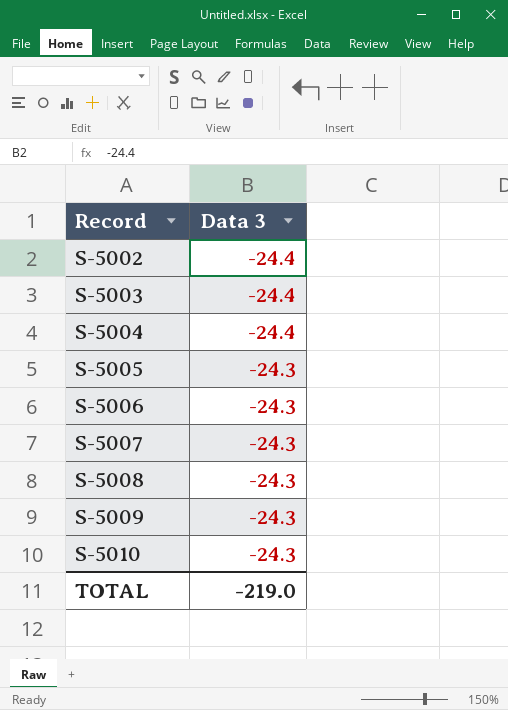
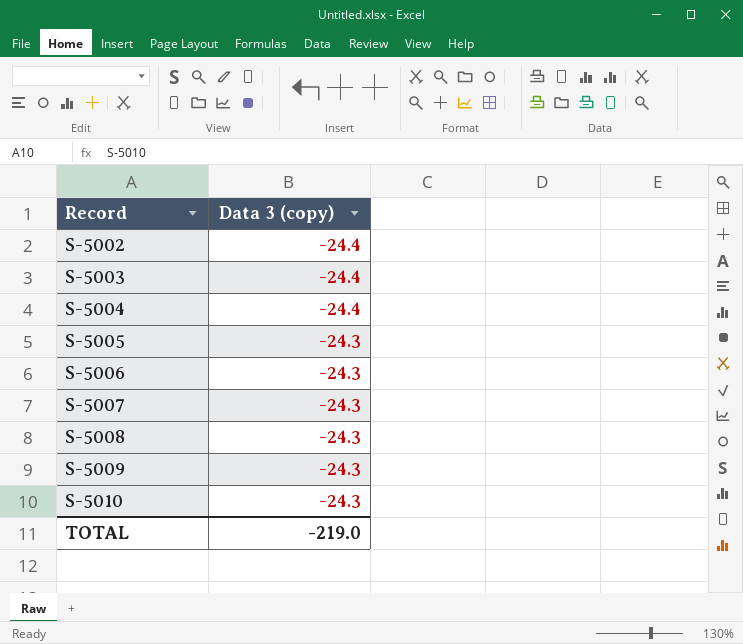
column name: Data 3 -> Data 3 (copy)

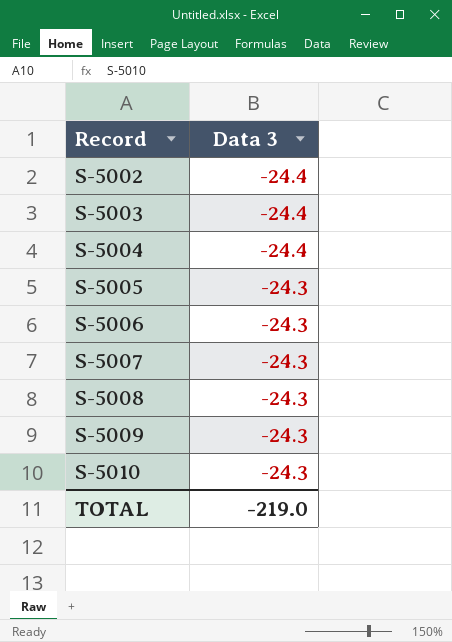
column name: Data 3 (copy) -> Data 3

